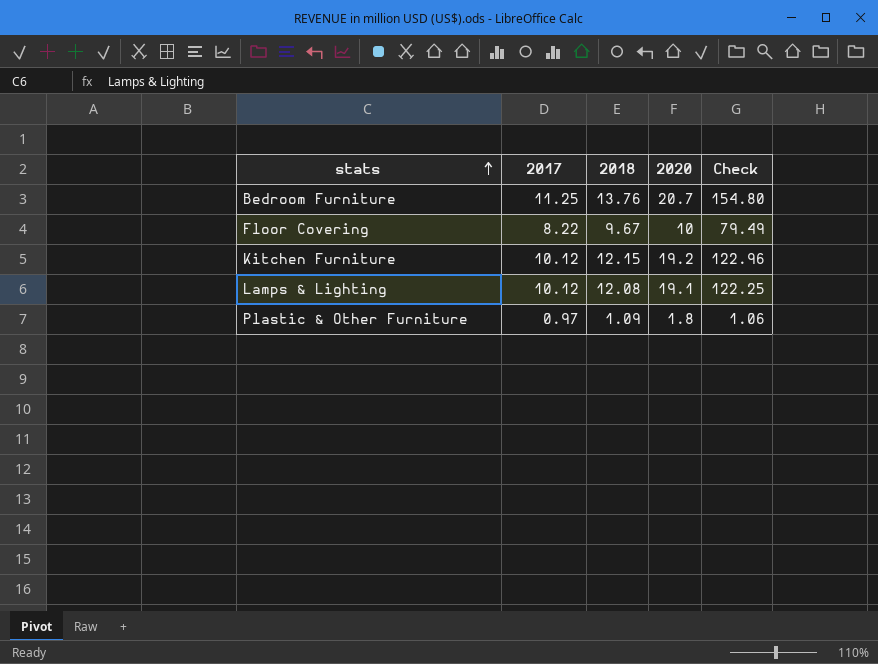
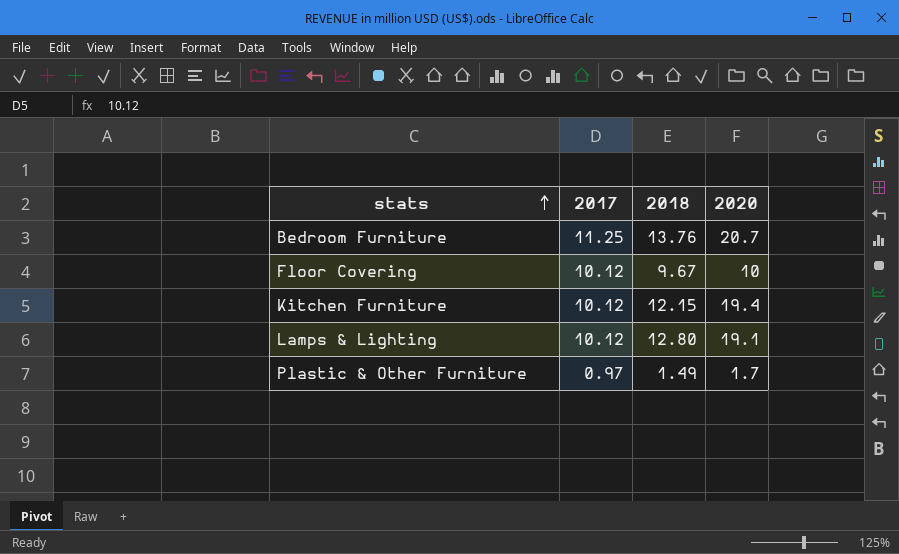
column Check | formula: [2017] * [2018] -> none
Floor Covering | 2017: 8.22 -> 10.12
Kitchen Furniture | 2020: 19.2 -> 19.4
Lamps & Lighting | 2018: 12.08 -> 12.80
Plastic & Other Furniture | 2018: 1.09 -> 1.49
Plastic & Other Furniture | 2020: 1.8 -> 1.7

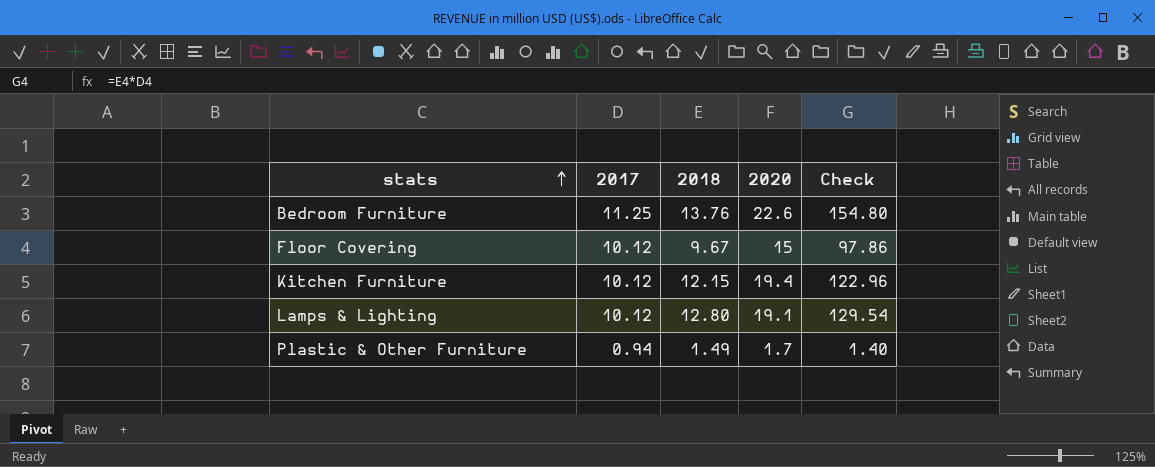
column Check | formula: none -> [2017] * [2018]
Bedroom Furniture | 2020: 20.7 -> 22.6
Floor Covering | 2020: 10 -> 15
Plastic & Other Furniture | 2017: 0.97 -> 0.94

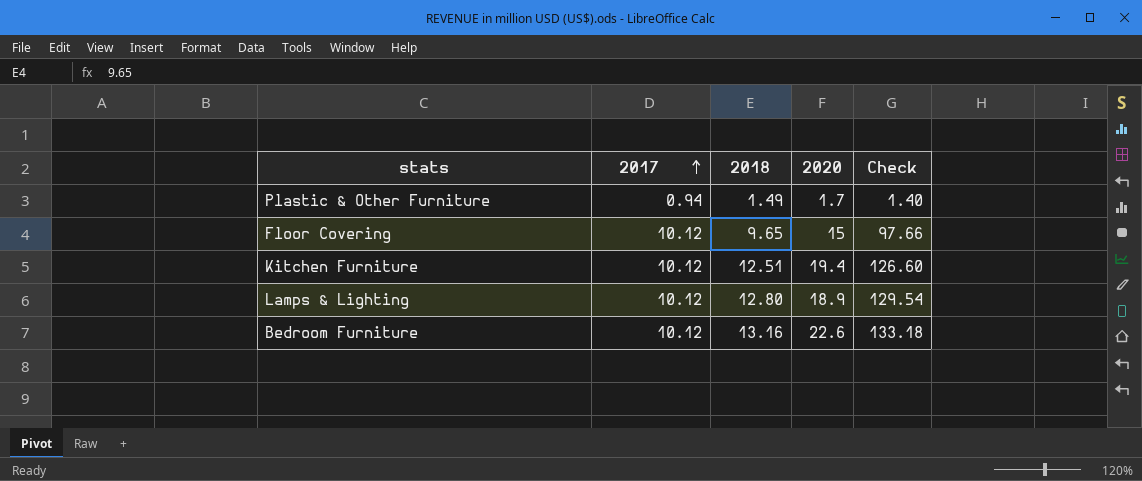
row order: stats ascending -> 2017 ascending
Floor Covering | 2018: 9.67 -> 9.65
Floor Covering | Check: 97.86 -> 97.66
Kitchen Furniture | 2018: 12.15 -> 12.51
Kitchen Furniture | Check: 122.96 -> 126.60
Lamps & Lighting | 2020: 19.1 -> 18.9
Bedroom Furniture | 2017: 11.25 -> 10.12
Bedroom Furniture | 2018: 13.76 -> 13.16
Bedroom Furniture | Check: 154.80 -> 133.18

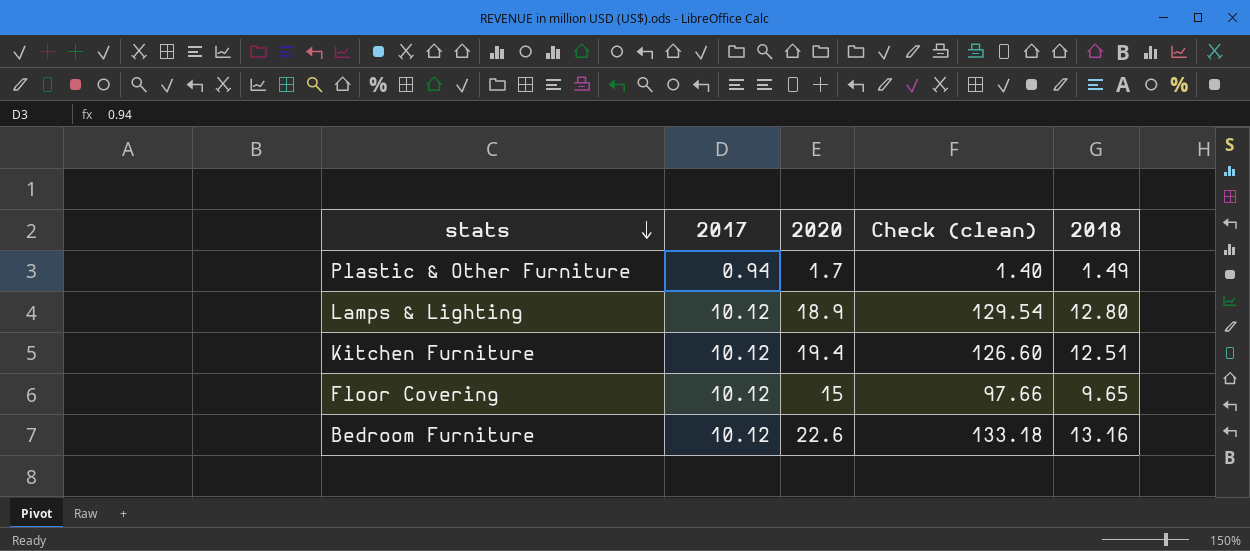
row order: 2017 ascending -> stats descending
column name: Check -> Check (clean)
column 2018 | position: 3 -> 5

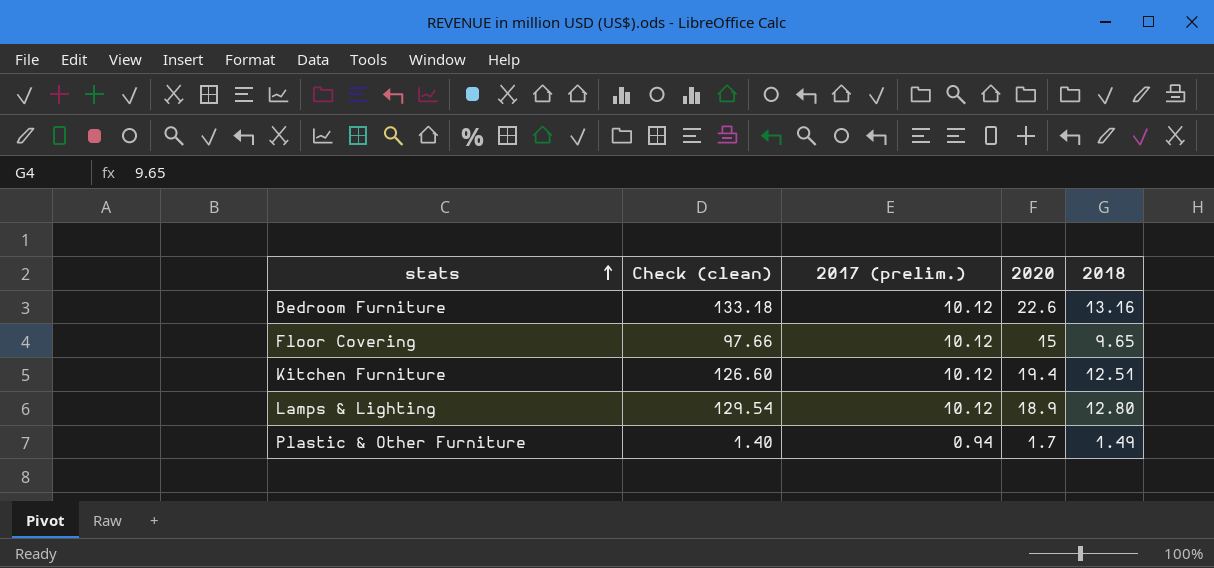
row order: stats descending -> stats ascending
column Check (clean) | position: 4 -> 2
column name: 2017 -> 2017 (prelim.)

